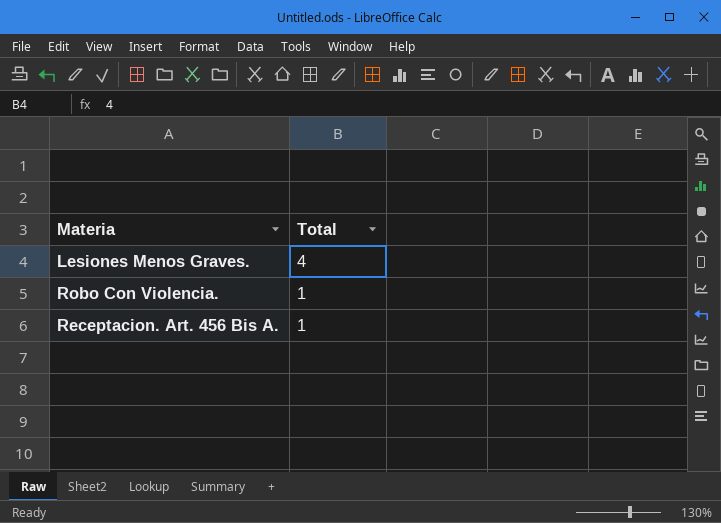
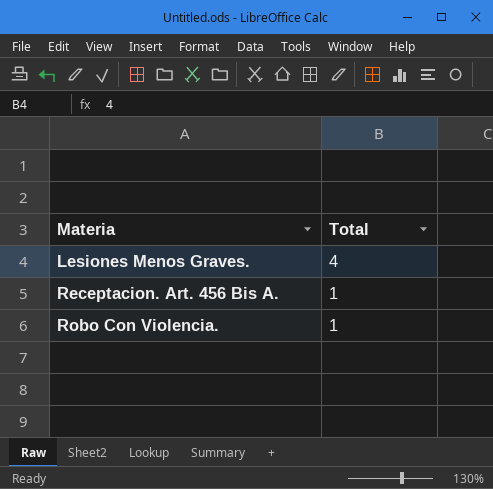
row order: Total descending -> Materia ascending

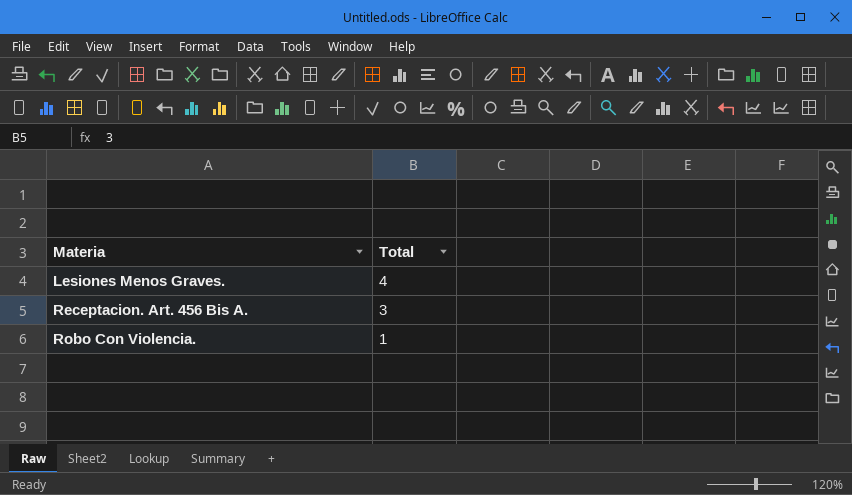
Receptacion. Art. 456 Bis A. | Total: 1 -> 3

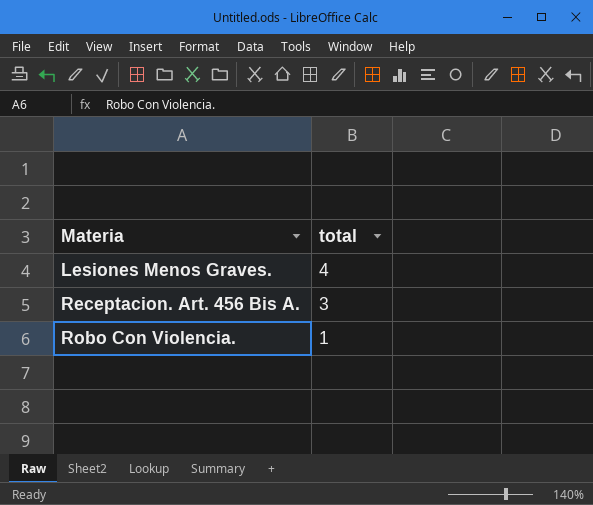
column name: Total -> total

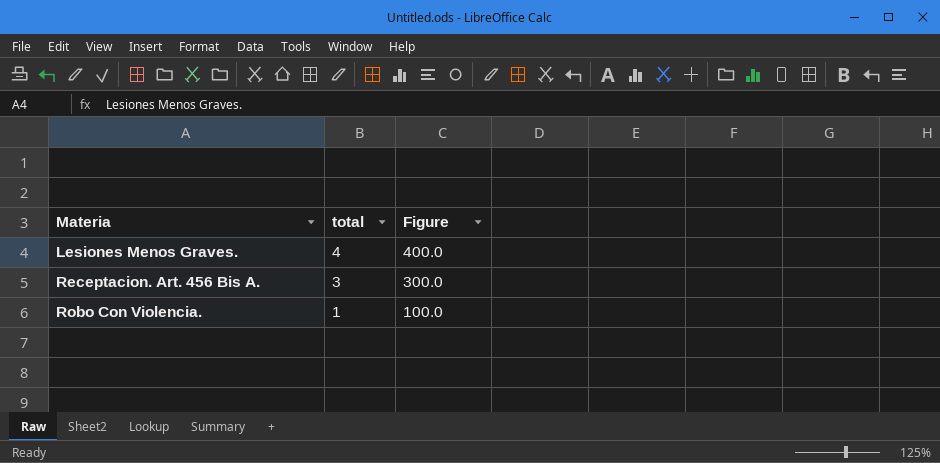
column Figure | formula: none -> [total] * 100

